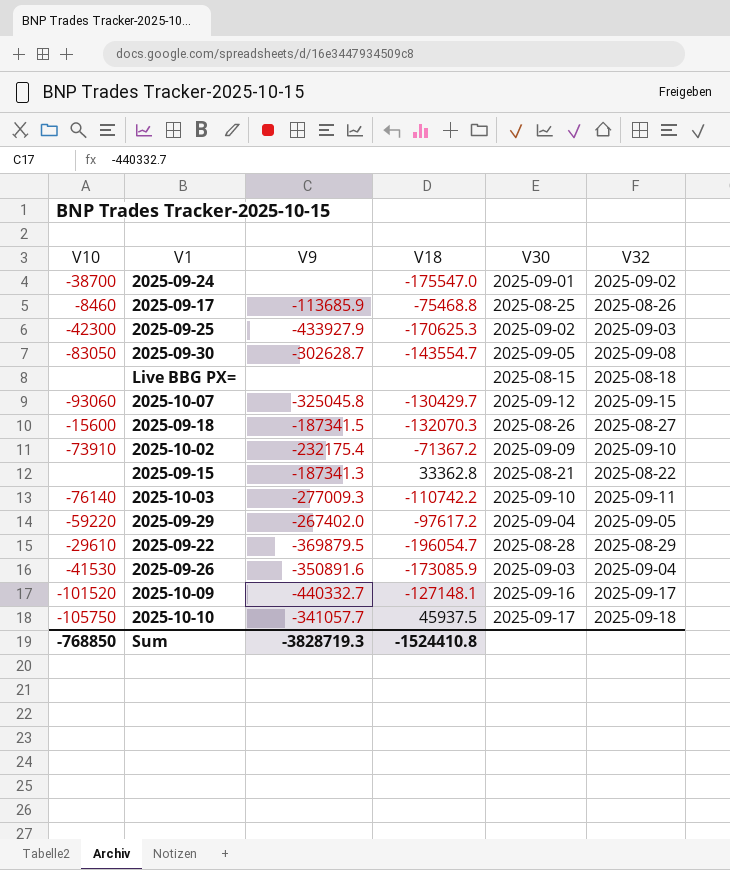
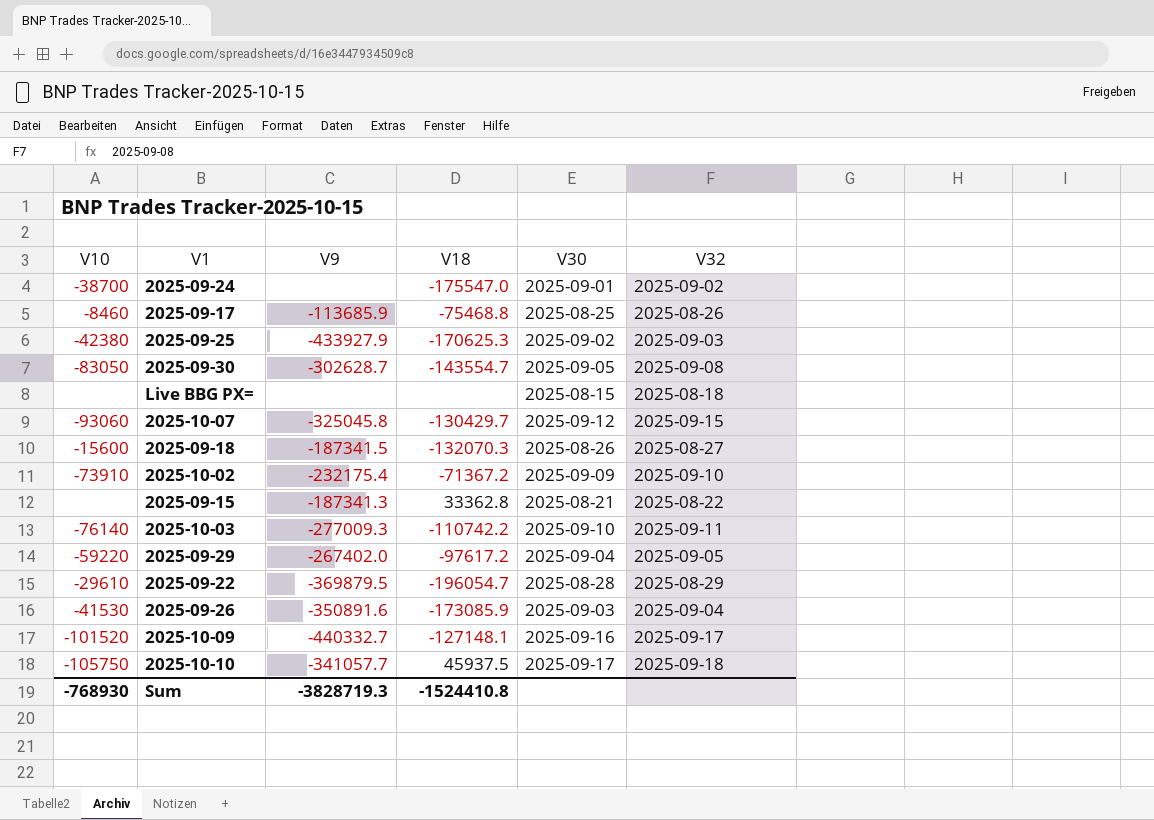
2025-09-25 | V10: -42300 -> -42380
Sum | V10: -768850 -> -768930

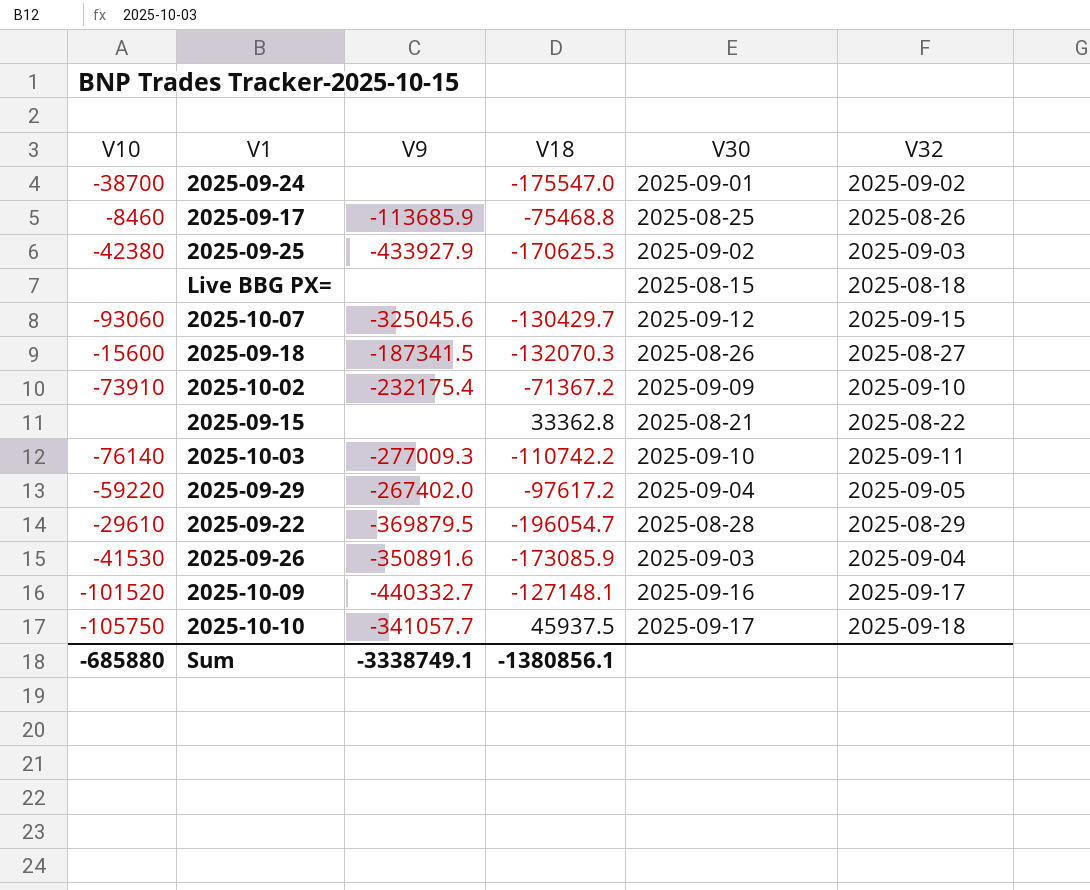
row 2025-09-30: -83050 | -302628.7 | -143554.7 | 2025-09-05 | 2025-09-08 -> none
2025-10-07 | V9: -325045.8 -> -325045.6
2025-09-15 | V9: -187341.3 -> none
Sum | V10: -768930 -> -685880
Sum | V9: -3828719.3 -> -3338749.1
Sum | V18: -1524410.8 -> -1380856.1

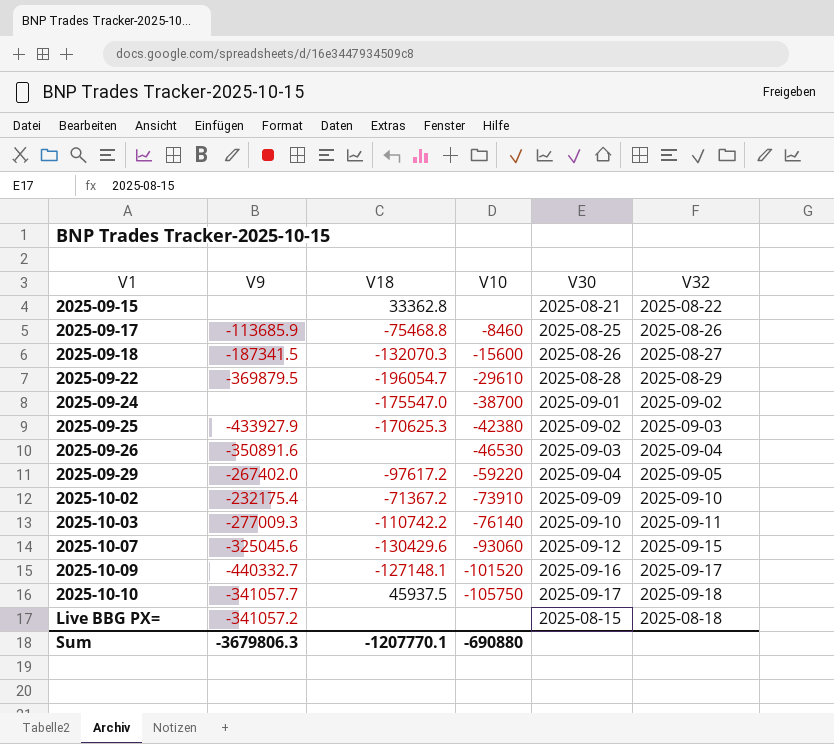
row order: none -> V1 ascending
column V10 | position: 1 -> 4
2025-09-26 | V18: -173085.9 -> none
2025-09-26 | V10: -41530 -> -46530
2025-10-07 | V18: -130429.7 -> -130429.6
Live BBG PX= | V9: none -> -341057.2
Sum | V9: -3338749.1 -> -3679806.3
Sum | V18: -1380856.1 -> -1207770.1
Sum | V10: -685880 -> -690880

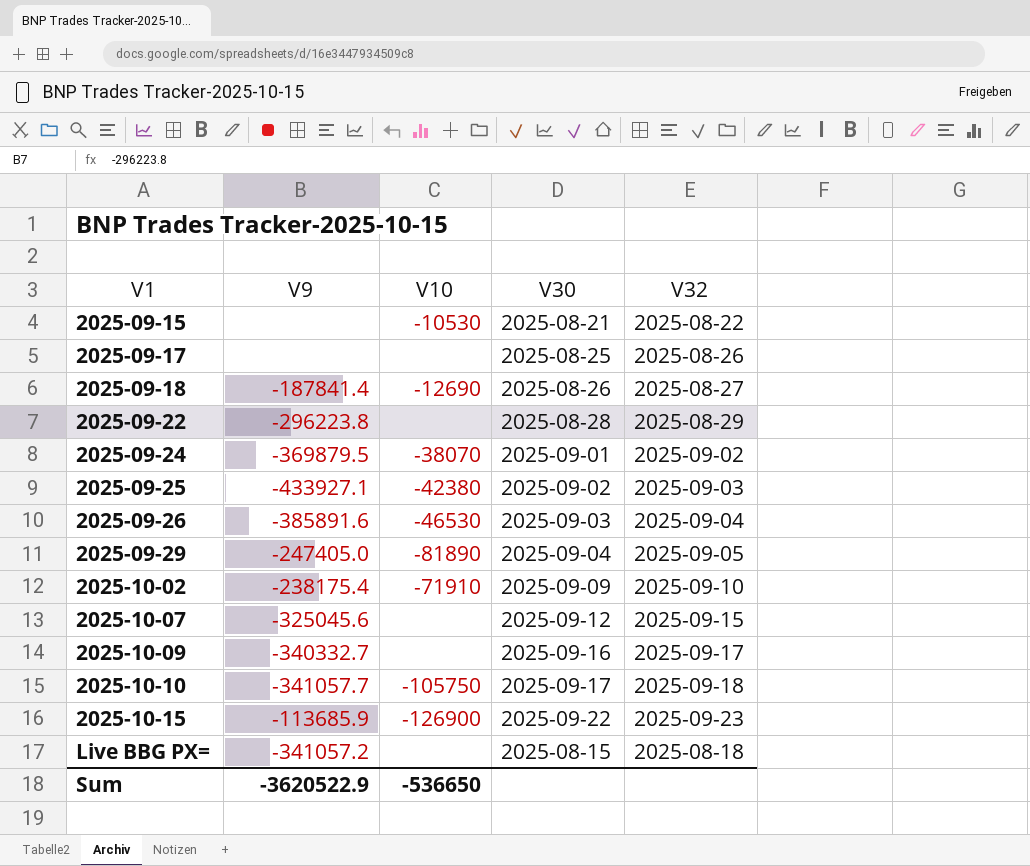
column V18 | position: 3 -> none
row 2025-10-03: -277009.3 | -110742.2 | -76140 | 2025-09-10 | 2025-09-11 -> none
2025-09-15 | V10: none -> -10530
2025-09-17 | V9: -113685.9 -> none
2025-09-17 | V10: -8460 -> none
2025-09-18 | V9: -187341.5 -> -187841.4
2025-09-18 | V10: -15600 -> -12690
2025-09-22 | V9: -369879.5 -> -296223.8
2025-09-22 | V10: -29610 -> none
2025-09-24 | V9: none -> -369879.5
2025-09-24 | V10: -38700 -> -38070
2025-09-25 | V9: -433927.9 -> -433927.1
2025-09-26 | V9: -350891.6 -> -385891.6
2025-09-29 | V9: -267402.0 -> -247405.0
2025-09-29 | V10: -59220 -> -81890
2025-10-02 | V9: -232175.4 -> -238175.4
2025-10-02 | V10: -73910 -> -71910
2025-10-07 | V10: -93060 -> none
2025-10-09 | V9: -440332.7 -> -340332.7
2025-10-09 | V10: -101520 -> none
row 2025-10-15: none -> -113685.9 | -126900 | 2025-09-22 | 2025-09-23
Sum | V9: -3679806.3 -> -3620522.9
Sum | V10: -690880 -> -536650

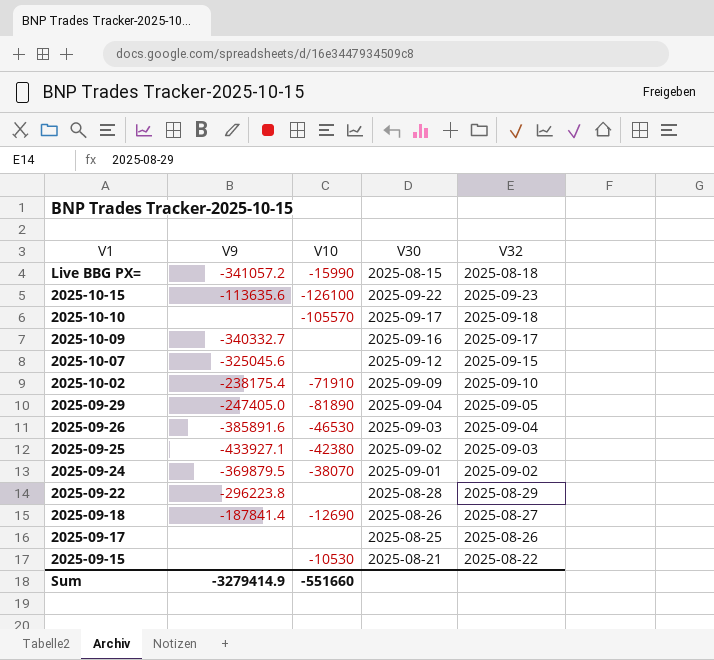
row order: V1 ascending -> V1 descending
Live BBG PX= | V10: none -> -15990
2025-10-15 | V9: -113685.9 -> -113635.6
2025-10-15 | V10: -126900 -> -126100
2025-10-10 | V9: -341057.7 -> none
2025-10-10 | V10: -105750 -> -105570
Sum | V9: -3620522.9 -> -3279414.9
Sum | V10: -536650 -> -551660

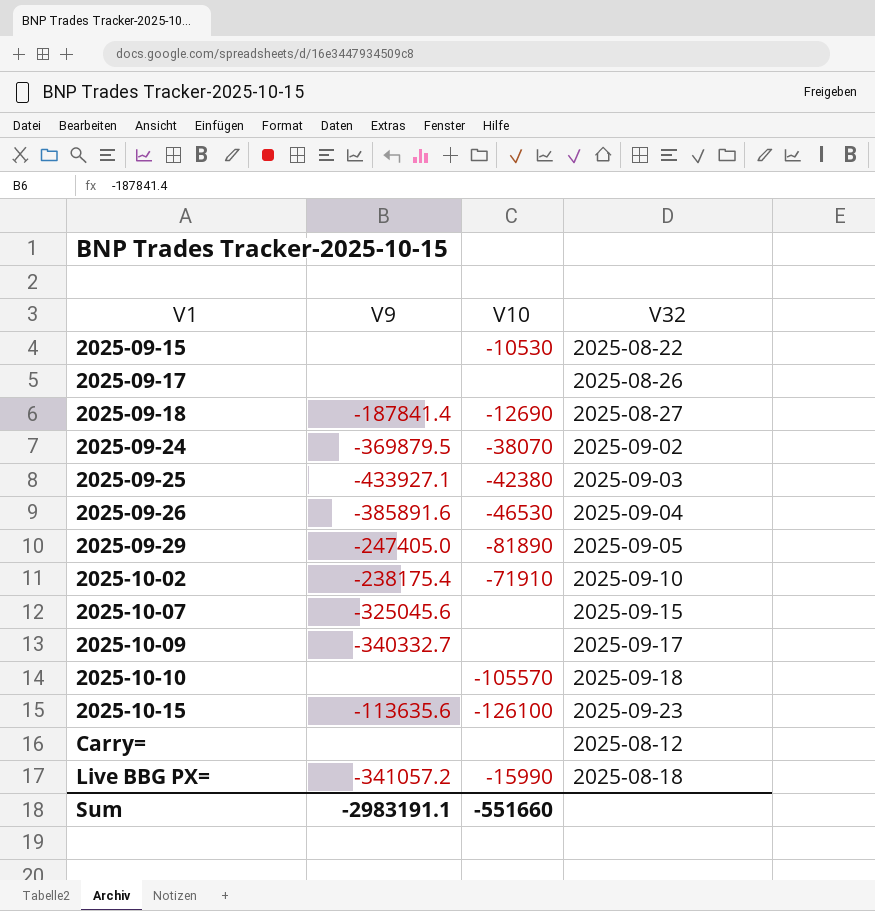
row order: V1 descending -> V1 ascending
column V30 | position: 4 -> none
row 2025-09-22: -296223.8 | none | 2025-08-28 | 2025-08-29 -> none
row Carry=: none -> none | none | 2025-08-12
Sum | V9: -3279414.9 -> -2983191.1

